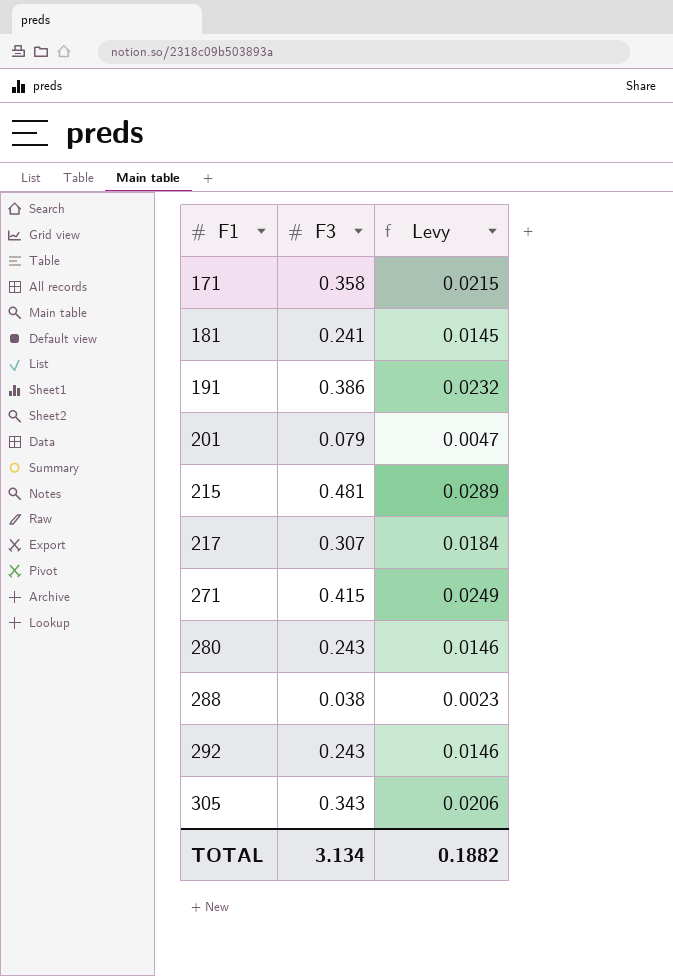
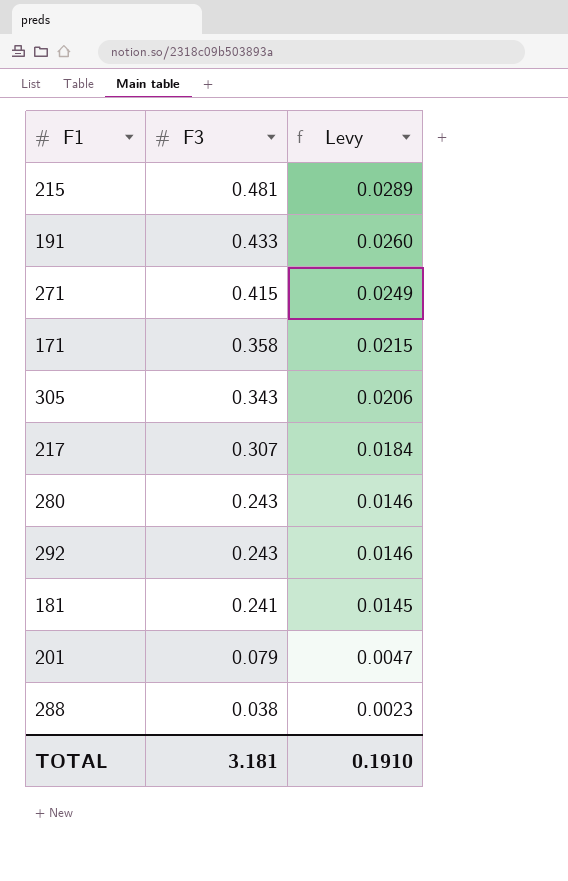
row order: F1 ascending -> F3 descending
191 | F3: 0.386 -> 0.433
191 | Levy: 0.0232 -> 0.0260
TOTAL | F3: 3.134 -> 3.181
TOTAL | Levy: 0.1882 -> 0.1910

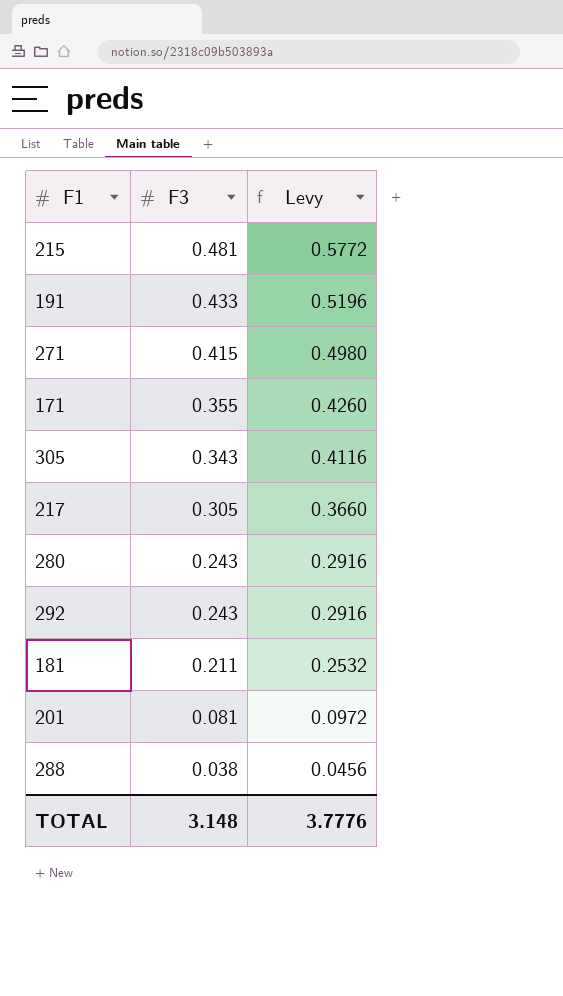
column Levy | formula: [F3] * 0.06 -> [F3] * 1.2
171 | F3: 0.358 -> 0.355
217 | F3: 0.307 -> 0.305
181 | F3: 0.241 -> 0.211
201 | F3: 0.079 -> 0.081
TOTAL | F3: 3.181 -> 3.148
TOTAL | Levy: 0.1910 -> 3.7776

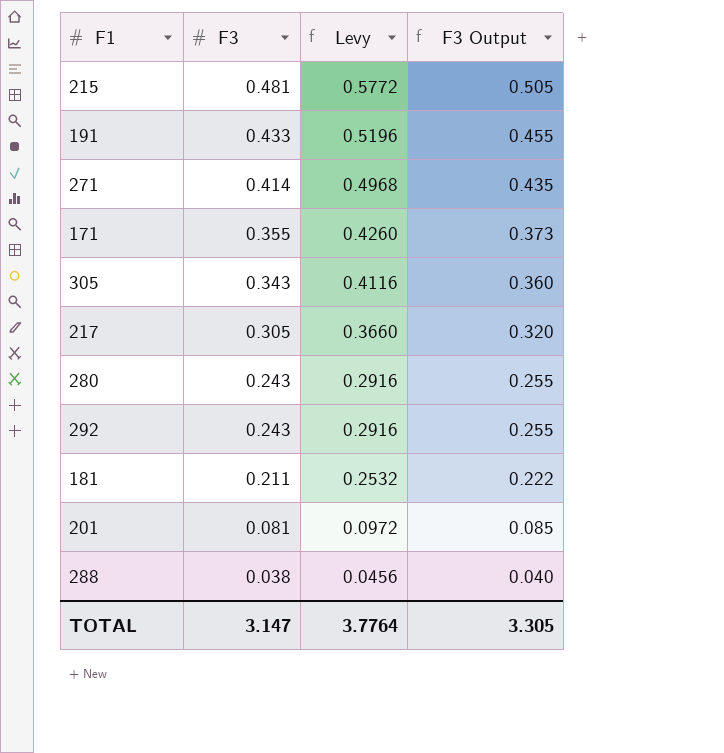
column F3 Output | formula: none -> [F3] * 1.05
271 | F3: 0.415 -> 0.414
271 | Levy: 0.4980 -> 0.4968
TOTAL | F3: 3.148 -> 3.147
TOTAL | Levy: 3.7776 -> 3.7764

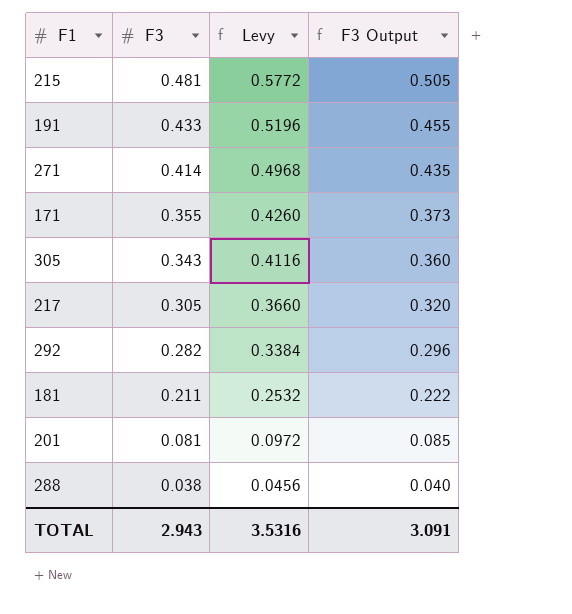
row 280: 0.243 | 0.2916 | 0.255 -> none
292 | F3: 0.243 -> 0.282
292 | Levy: 0.2916 -> 0.3384
292 | F3 Output: 0.255 -> 0.296
TOTAL | F3: 3.147 -> 2.943
TOTAL | Levy: 3.7764 -> 3.5316
TOTAL | F3 Output: 3.305 -> 3.091

